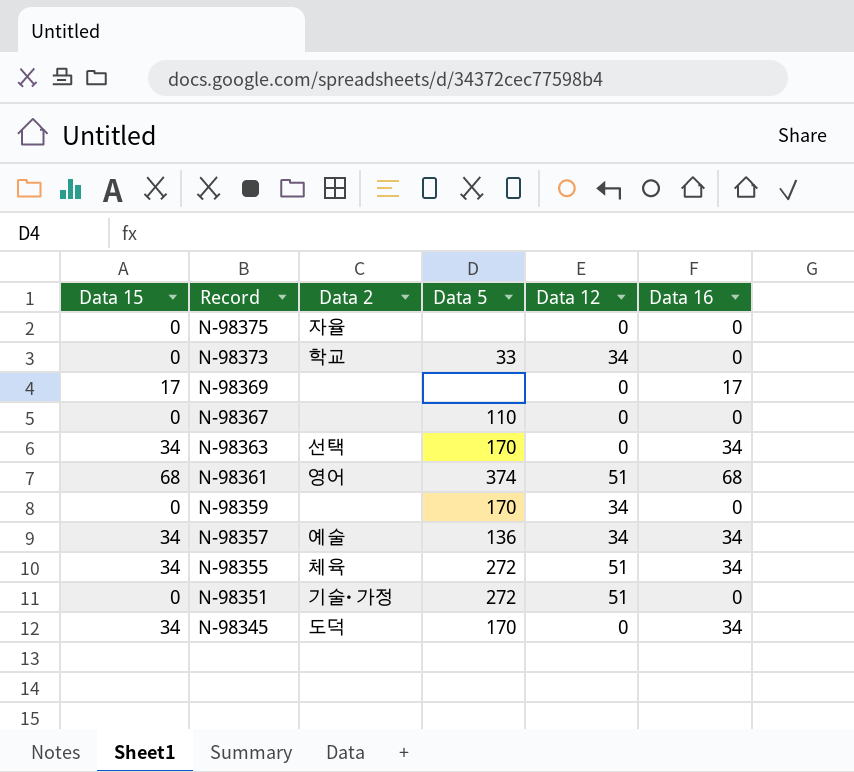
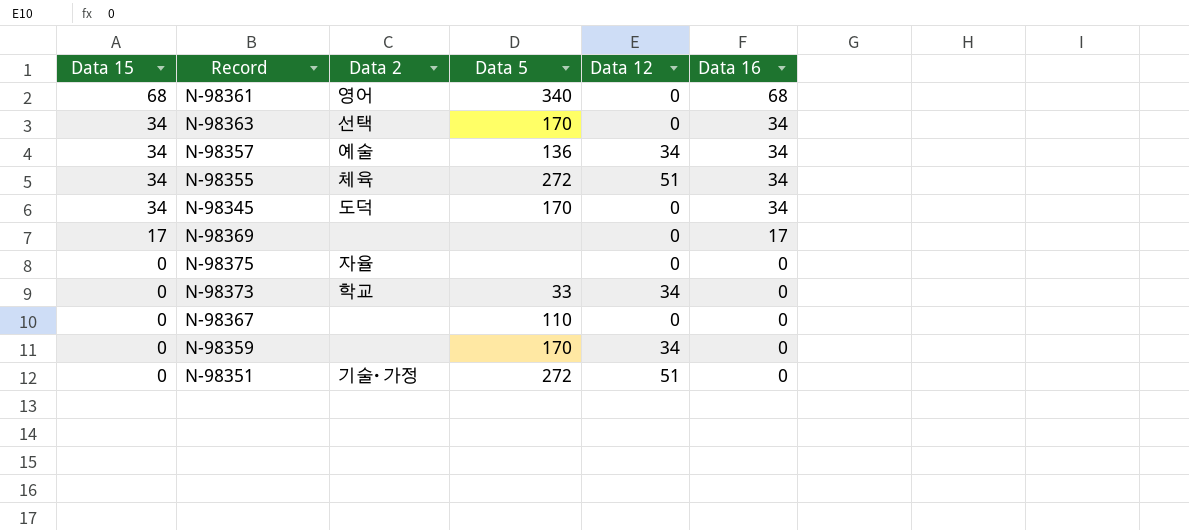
row order: Record descending -> Data 15 descending
N-98361 | Data 5: 374 -> 340
N-98361 | Data 12: 51 -> 0

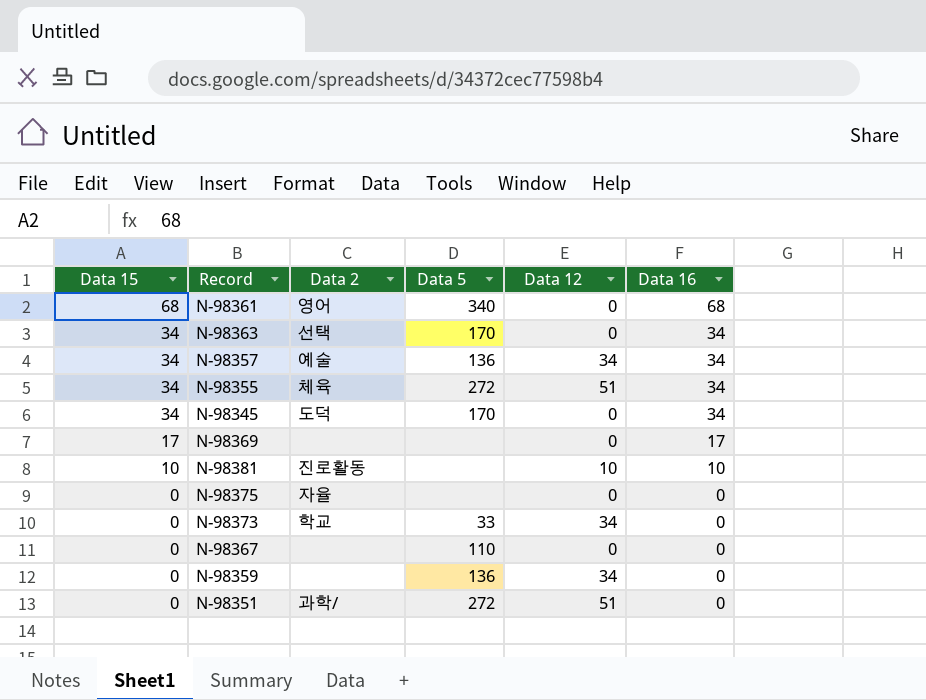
row N-98381: none -> 10 | 진로활동 | none | 10 | 10
N-98359 | Data 5: 170 -> 136
N-98351 | Data 2: 기술･가정 -> 과학/

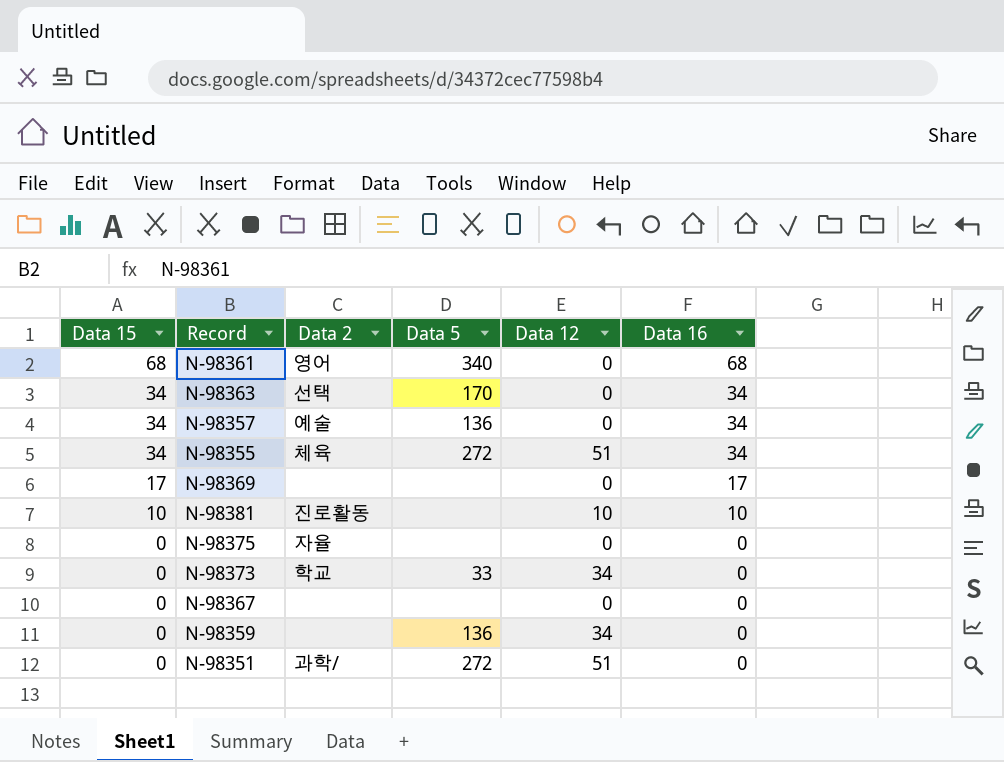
row N-98345: 34 | 도덕 | 170 | 0 | 34 -> none
N-98357 | Data 12: 34 -> 0
N-98367 | Data 5: 110 -> none

